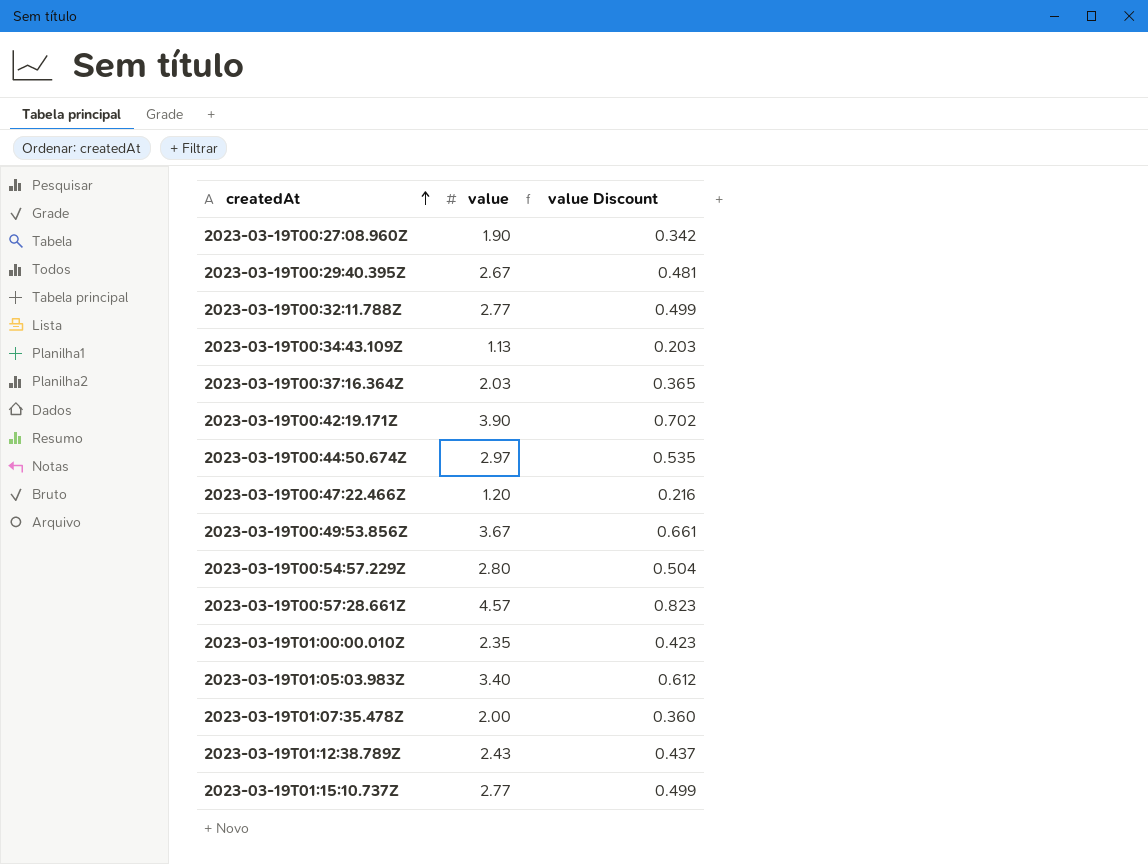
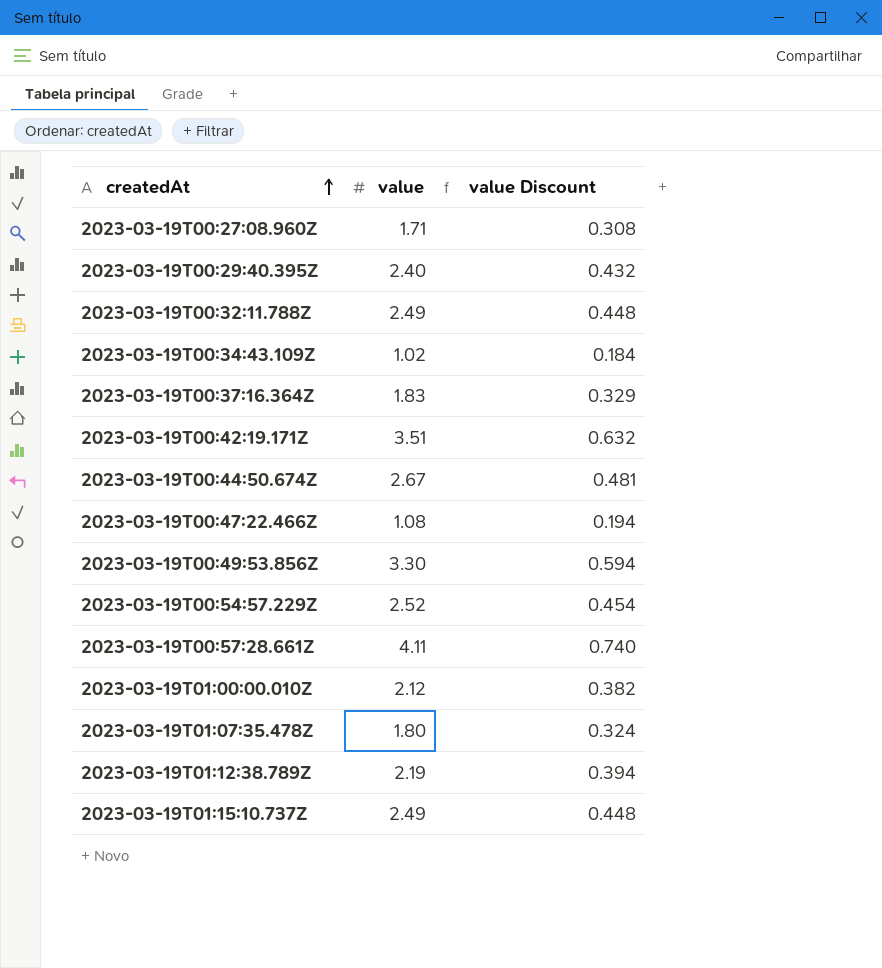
row 2023-03-19T01:05:03.983Z: 3.40 | 0.612 -> none
2023-03-19T00:27:08.960Z | value: 1.90 -> 1.71
2023-03-19T00:27:08.960Z | value Discount: 0.342 -> 0.308
2023-03-19T00:29:40.395Z | value: 2.67 -> 2.40
2023-03-19T00:29:40.395Z | value Discount: 0.481 -> 0.432
2023-03-19T00:32:11.788Z | value: 2.77 -> 2.49
2023-03-19T00:32:11.788Z | value Discount: 0.499 -> 0.448
2023-03-19T00:34:43.109Z | value: 1.13 -> 1.02
2023-03-19T00:34:43.109Z | value Discount: 0.203 -> 0.184
2023-03-19T00:37:16.364Z | value: 2.03 -> 1.83
2023-03-19T00:37:16.364Z | value Discount: 0.365 -> 0.329
2023-03-19T00:42:19.171Z | value: 3.90 -> 3.51
2023-03-19T00:42:19.171Z | value Discount: 0.702 -> 0.632
2023-03-19T00:44:50.674Z | value: 2.97 -> 2.67
2023-03-19T00:44:50.674Z | value Discount: 0.535 -> 0.481
2023-03-19T00:47:22.466Z | value: 1.20 -> 1.08
2023-03-19T00:47:22.466Z | value Discount: 0.216 -> 0.194
2023-03-19T00:49:53.856Z | value: 3.67 -> 3.30
2023-03-19T00:49:53.856Z | value Discount: 0.661 -> 0.594
2023-03-19T00:54:57.229Z | value: 2.80 -> 2.52
2023-03-19T00:54:57.229Z | value Discount: 0.504 -> 0.454
2023-03-19T00:57:28.661Z | value: 4.57 -> 4.11
2023-03-19T00:57:28.661Z | value Discount: 0.823 -> 0.740
2023-03-19T01:00:00.010Z | value: 2.35 -> 2.12
2023-03-19T01:00:00.010Z | value Discount: 0.423 -> 0.382
2023-03-19T01:07:35.478Z | value: 2.00 -> 1.80
2023-03-19T01:07:35.478Z | value Discount: 0.360 -> 0.324
2023-03-19T01:12:38.789Z | value: 2.43 -> 2.19
2023-03-19T01:12:38.789Z | value Discount: 0.437 -> 0.394
2023-03-19T01:15:10.737Z | value: 2.77 -> 2.49
2023-03-19T01:15:10.737Z | value Discount: 0.499 -> 0.448

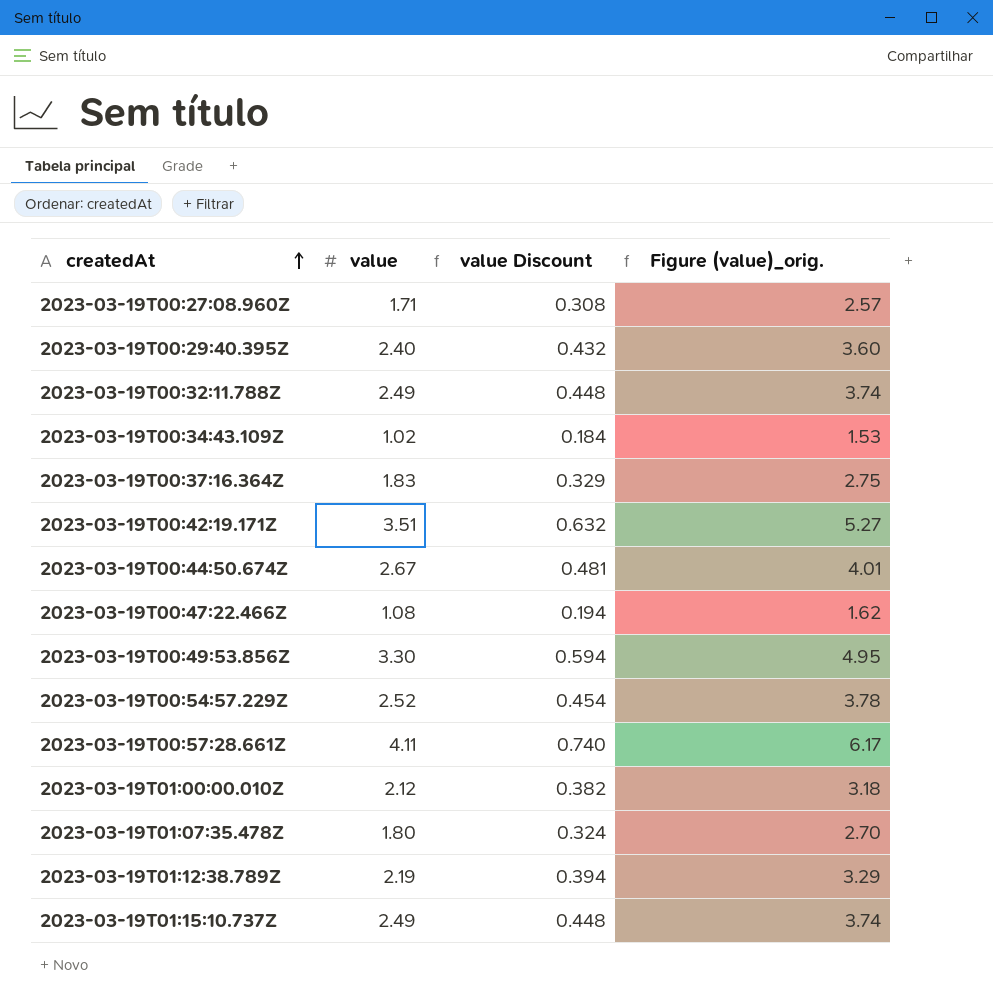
column Figure (value)_orig. | formula: none -> [value] * 1.5

